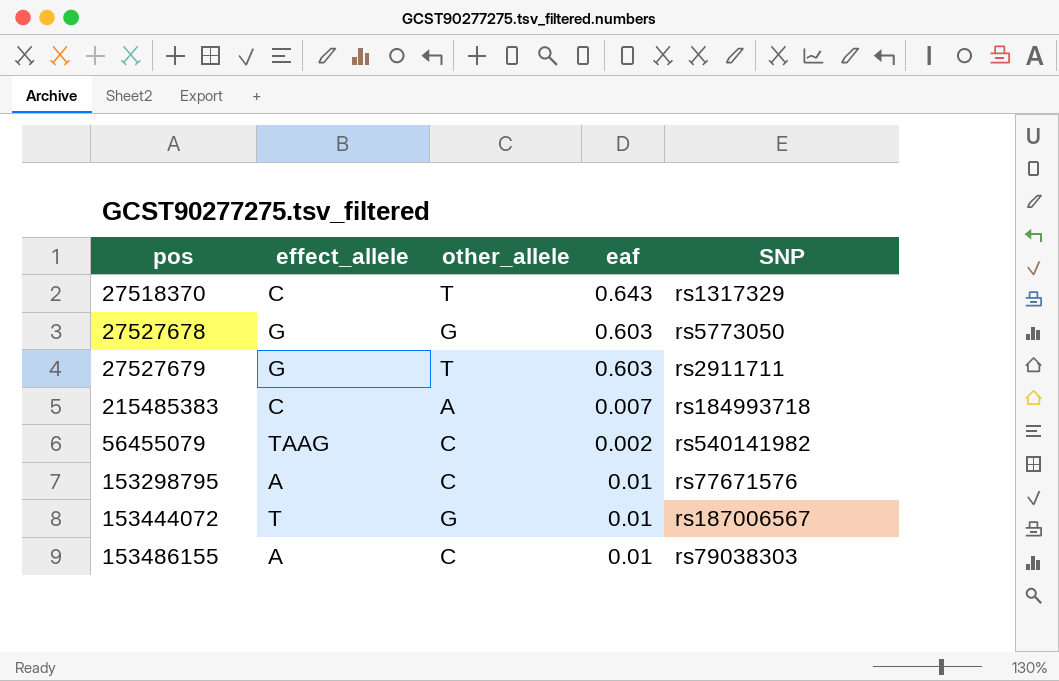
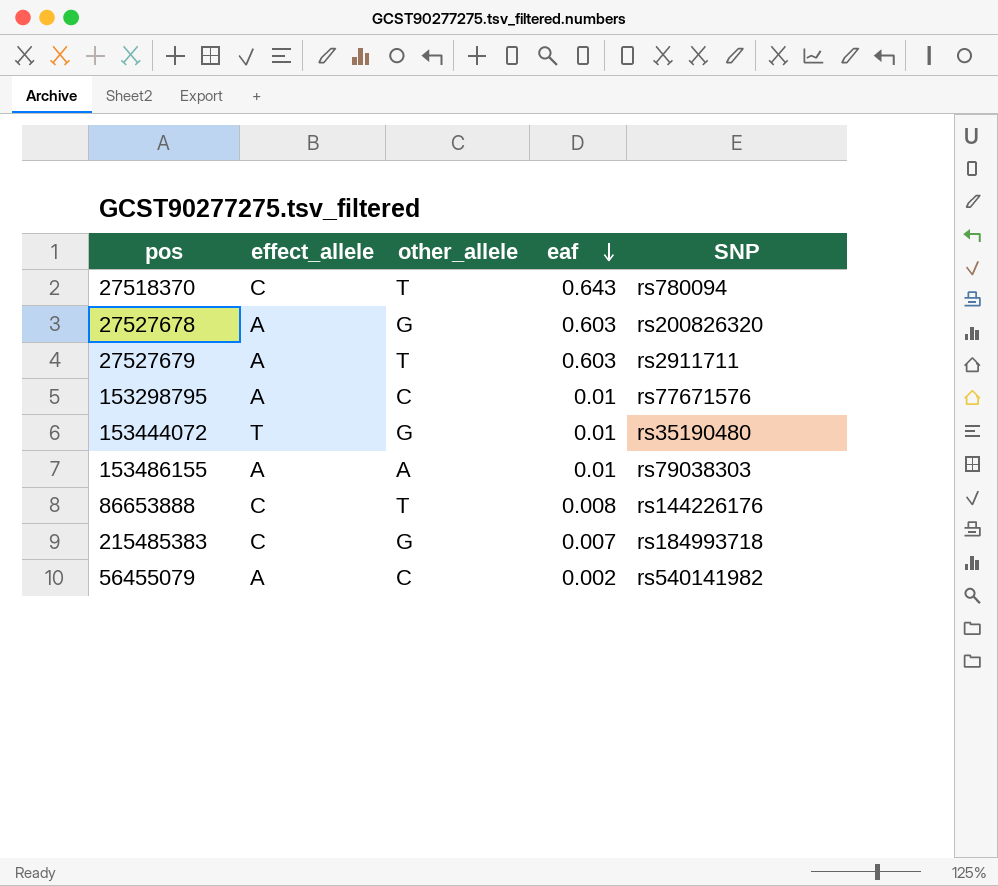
row order: none -> eaf descending
27518370 | SNP: rs1317329 -> rs780094
27527678 | effect_allele: G -> A
27527678 | SNP: rs5773050 -> rs200826320
27527679 | effect_allele: G -> A
153444072 | SNP: rs187006567 -> rs35190480
153486155 | other_allele: C -> A
row 86653888: none -> C | T | 0.008 | rs144226176
215485383 | other_allele: A -> G
56455079 | effect_allele: TAAG -> A

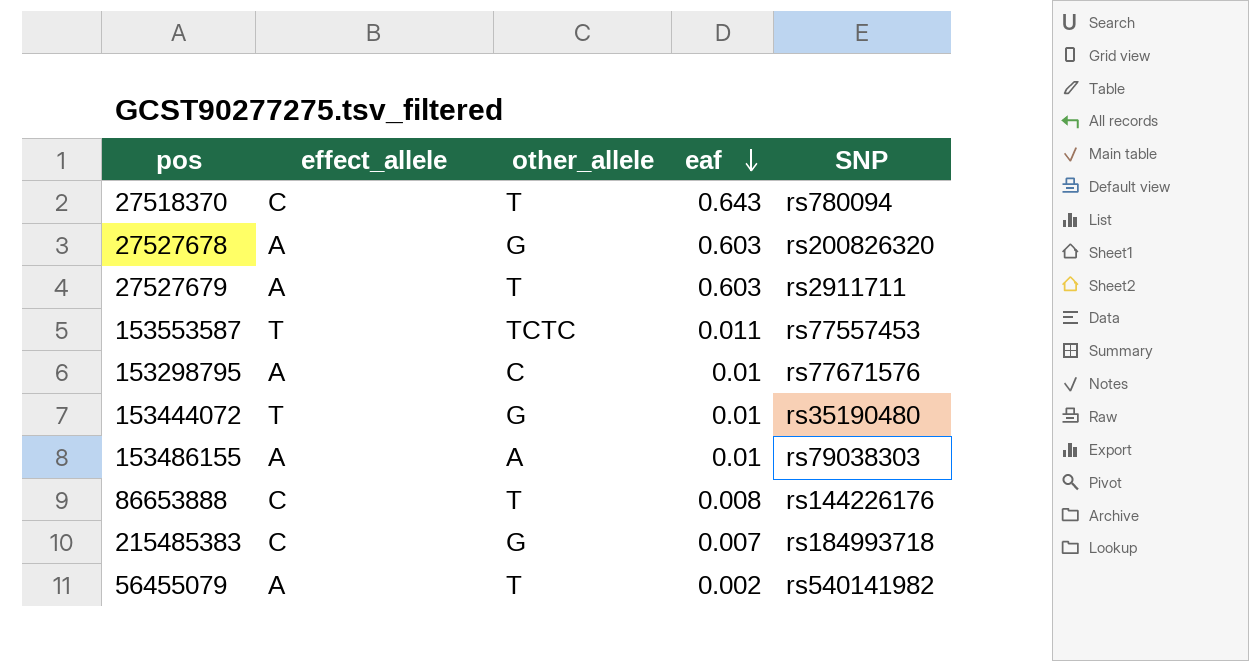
row 153553587: none -> T | TCTC | 0.011 | rs77557453
56455079 | other_allele: C -> T

